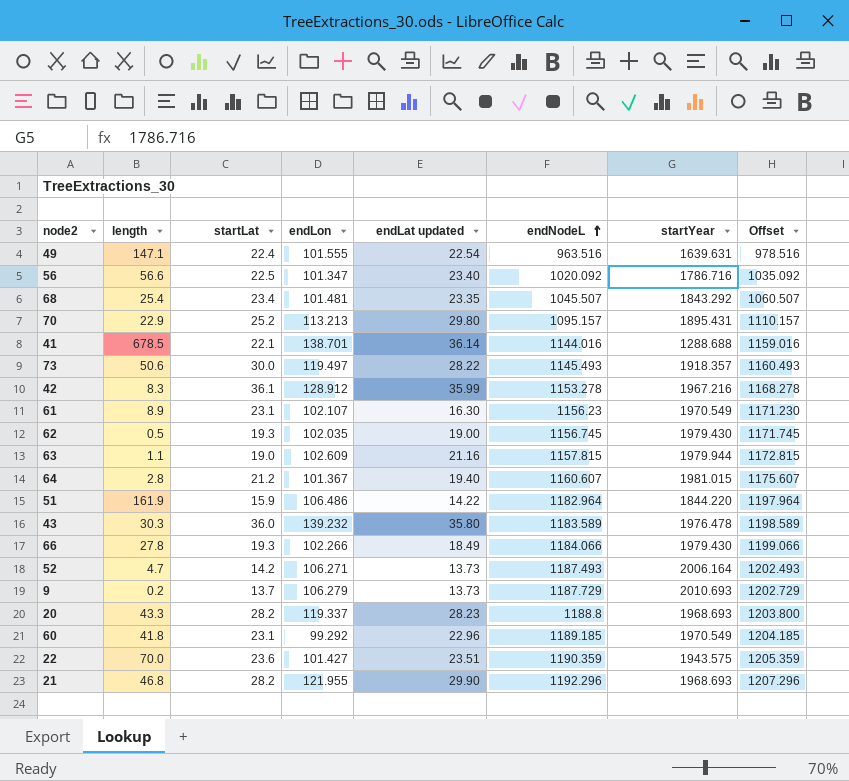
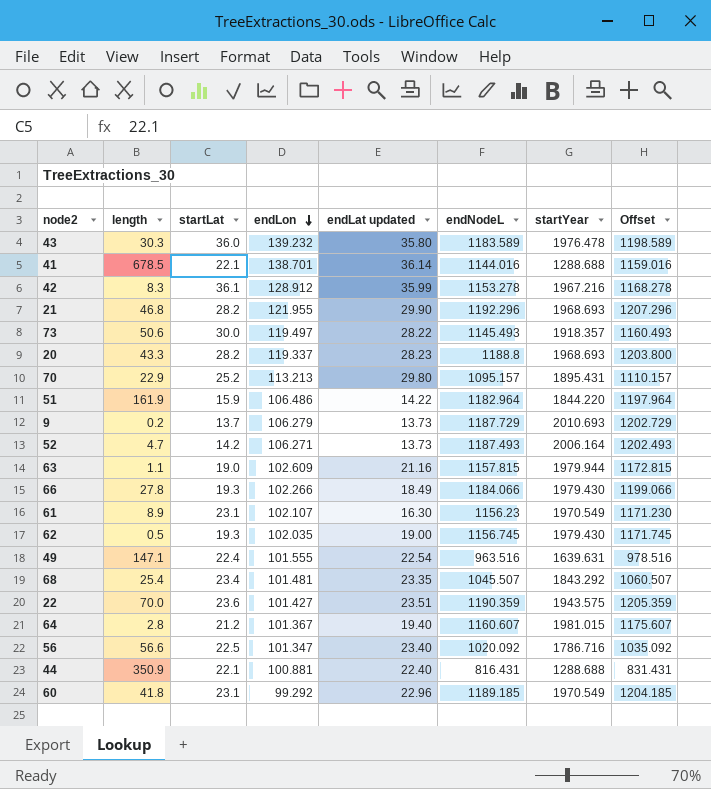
row order: endNodeL ascending -> endLon descending
row 44: none -> 350.9 | 22.1 | 100.881 | 22.40 | 816.431 | 1288.688 | 831.431

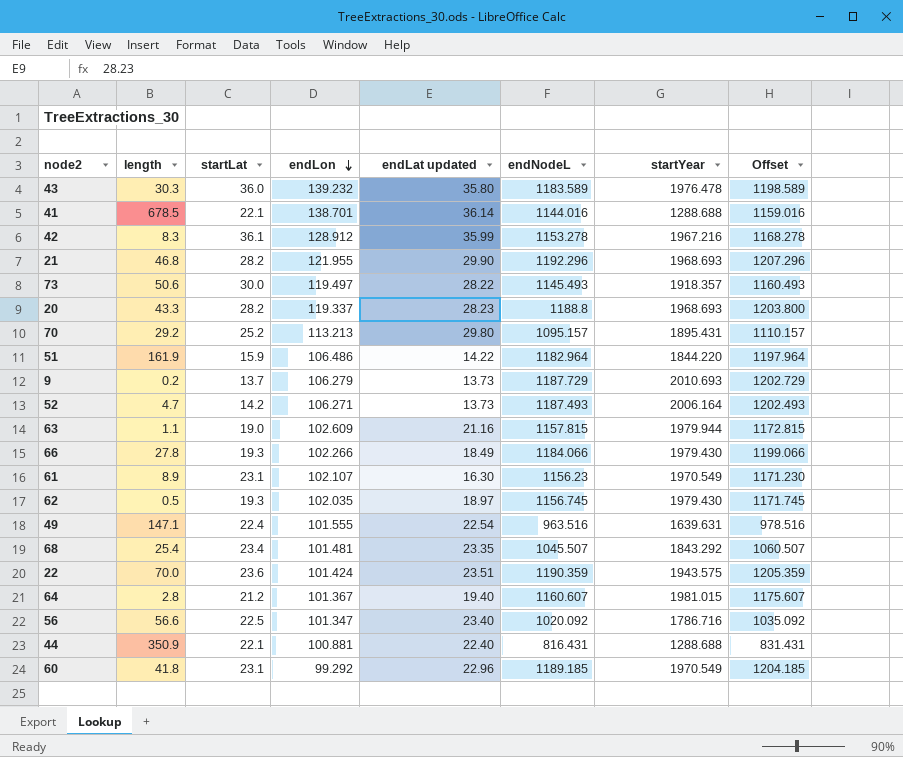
70 | length: 22.9 -> 29.2
62 | endLat updated: 19.00 -> 18.97
22 | endLon: 101.427 -> 101.424

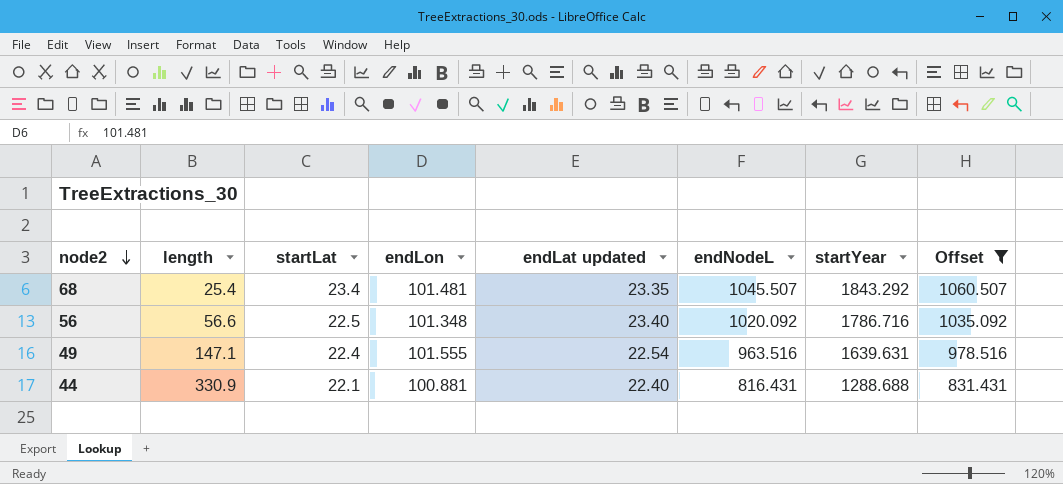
filter: none -> Offset <= 1060.507
row order: endLon descending -> node2 descending
56 | endLon: 101.347 -> 101.348
44 | length: 350.9 -> 330.9

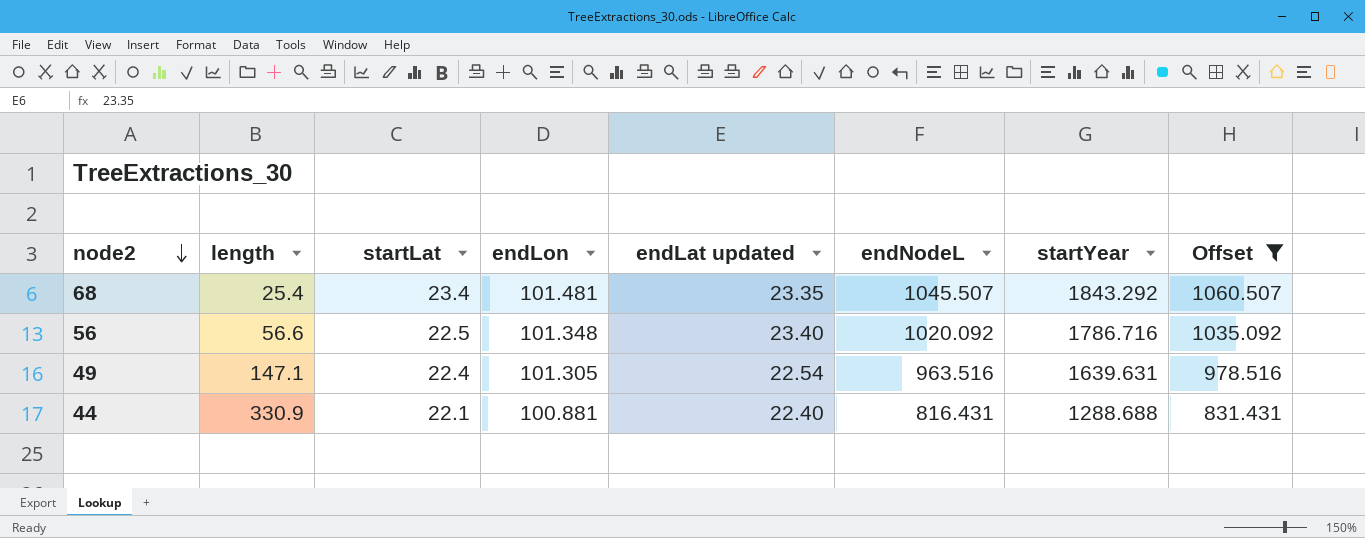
49 | endLon: 101.555 -> 101.305

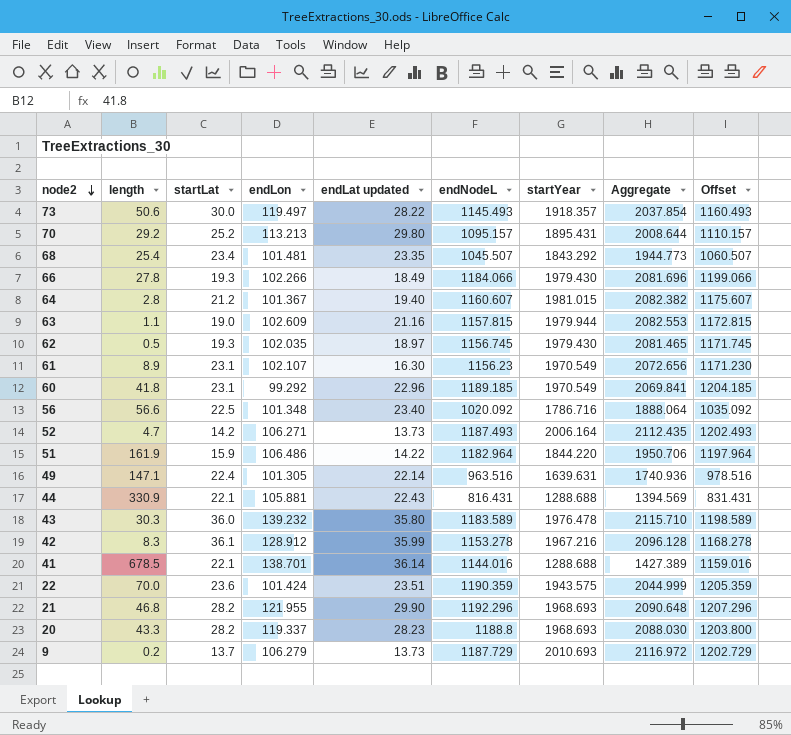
filter: Offset <= 1060.507 -> none
column Aggregate | formula: none -> [endLon] + [startYear]
49 | endLat updated: 22.54 -> 22.14
44 | endLon: 100.881 -> 105.881
44 | endLat updated: 22.40 -> 22.43

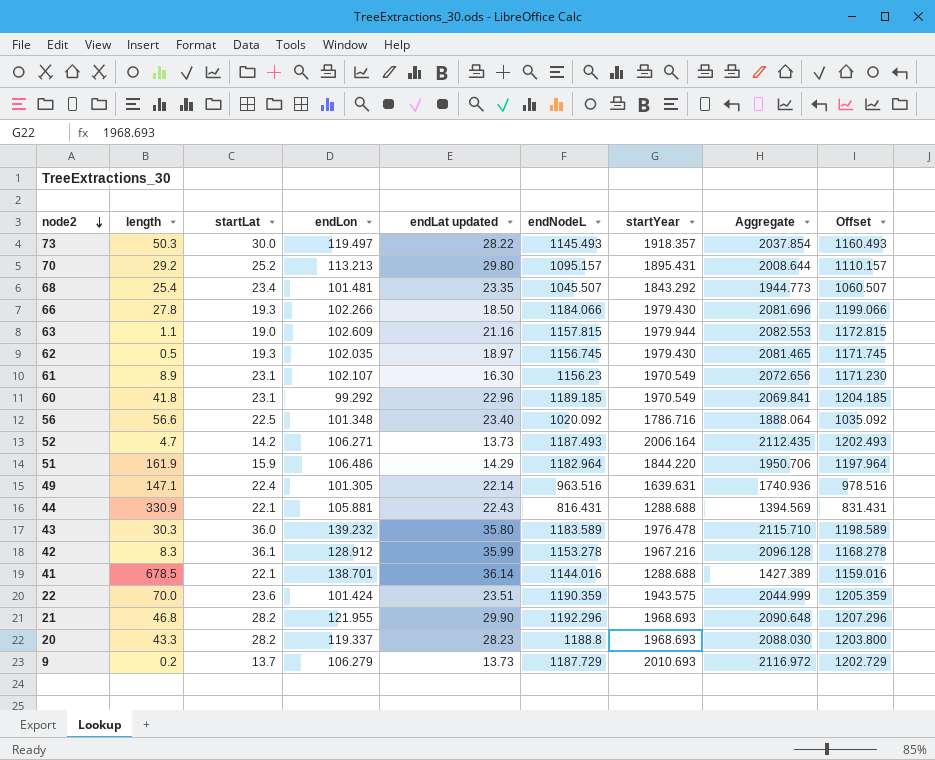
row 64: 2.8 | 21.2 | 101.367 | 19.40 | 1160.607 | 1981.015 | 2082.382 | 1175.607 -> none
73 | length: 50.6 -> 50.3
66 | endLat updated: 18.49 -> 18.50
51 | endLat updated: 14.22 -> 14.29

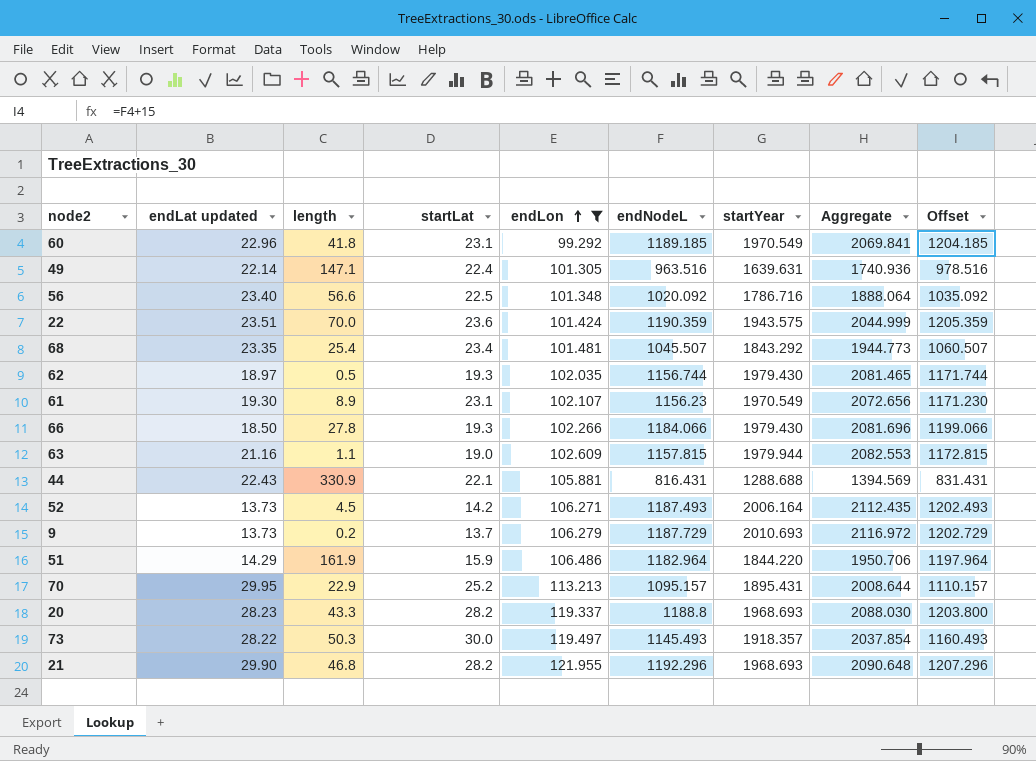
filter: none -> endLon <= 121.955
row order: node2 descending -> endLon ascending
column endLat updated | position: 5 -> 2
62 | endNodeL: 1156.745 -> 1156.744
62 | Offset: 1171.745 -> 1171.744
61 | endLat updated: 16.30 -> 19.30
52 | length: 4.7 -> 4.5
70 | endLat updated: 29.80 -> 29.95
70 | length: 29.2 -> 22.9

